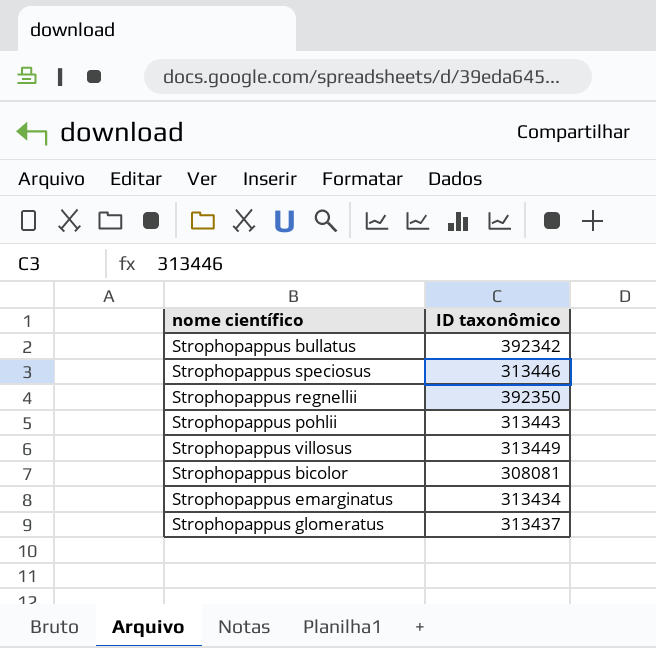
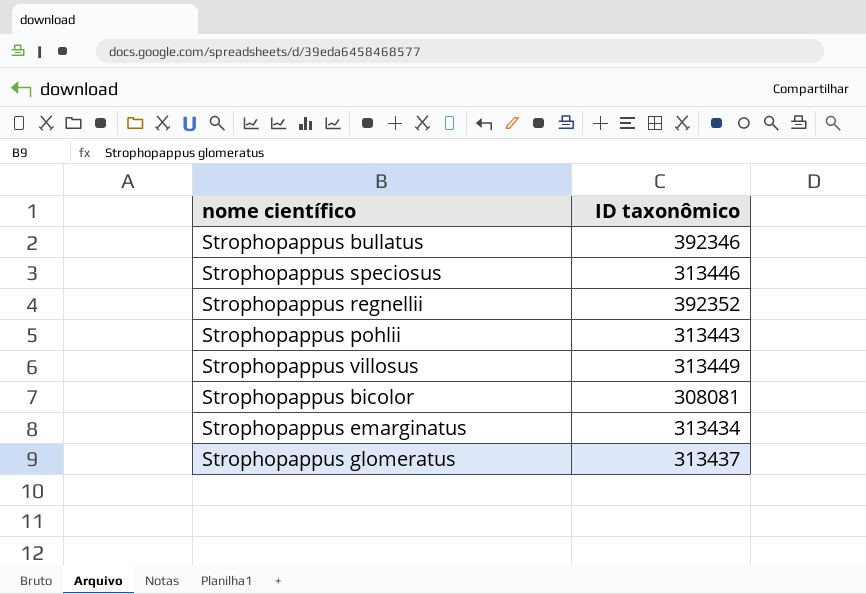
Strophopappus bullatus | ID taxonômico: 392342 -> 392346
Strophopappus regnellii | ID taxonômico: 392350 -> 392352

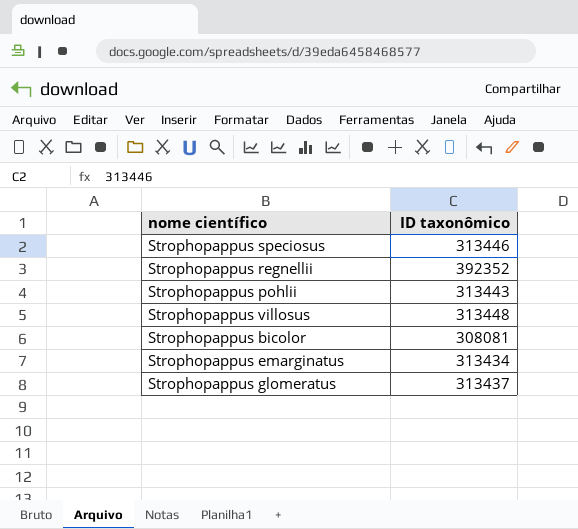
row Strophopappus bullatus: 392346 -> none
Strophopappus villosus | ID taxonômico: 313449 -> 313448

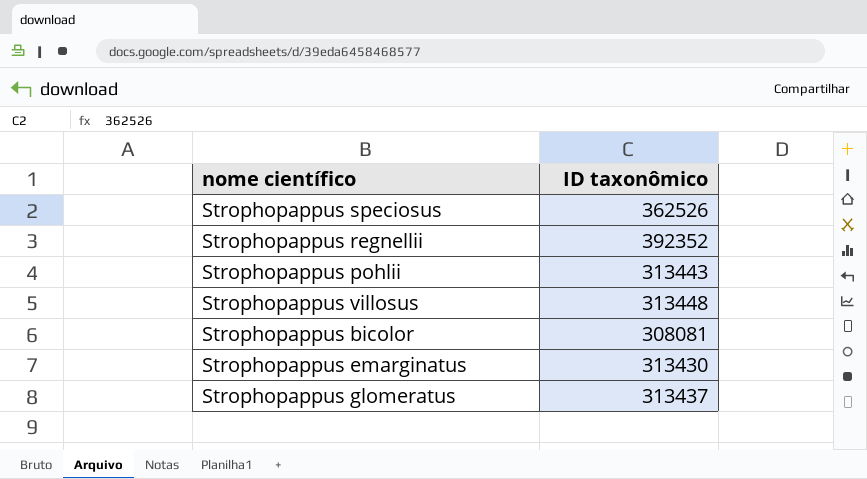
Strophopappus speciosus | ID taxonômico: 313446 -> 362526
Strophopappus emarginatus | ID taxonômico: 313434 -> 313430

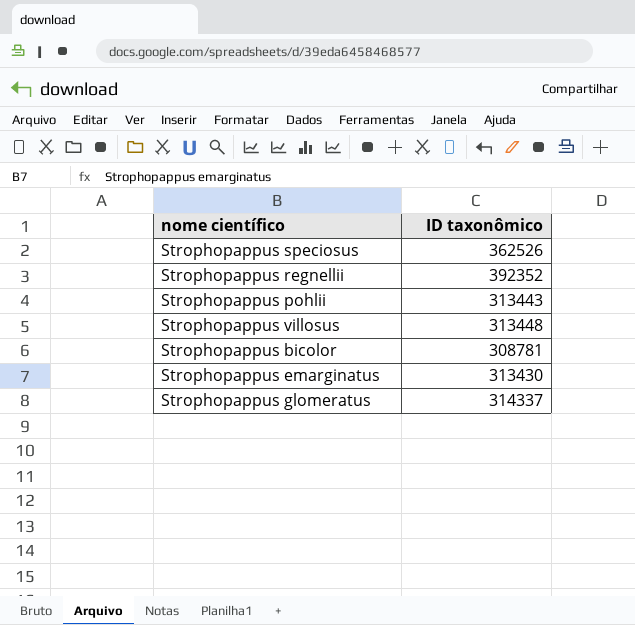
Strophopappus bicolor | ID taxonômico: 308081 -> 308781
Strophopappus glomeratus | ID taxonômico: 313437 -> 314337

